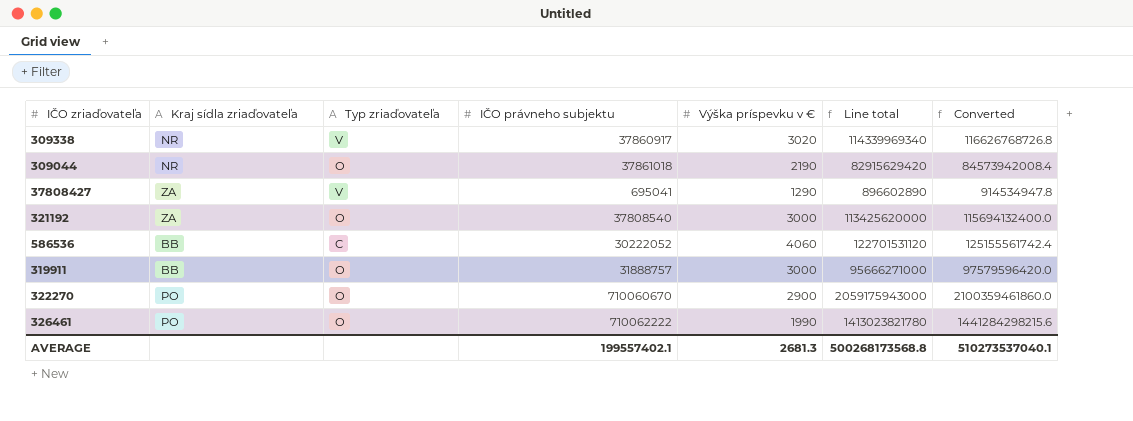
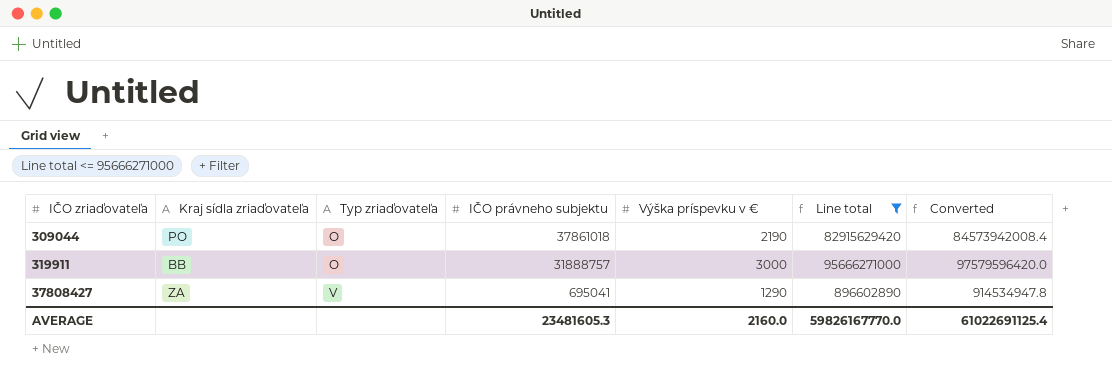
filter: none -> Line total <= 95666271000
row order: none -> IČO zriaďovateľa ascending
309044 | Kraj sídla zriaďovateľa: NR -> PO
AVERAGE | IČO právneho subjektu: 199557402.1 -> 23481605.3
AVERAGE | Výška príspevku v €: 2681.3 -> 2160.0
AVERAGE | Line total: 500268173568.8 -> 59826167770.0
AVERAGE | Converted: 510273537040.1 -> 61022691125.4

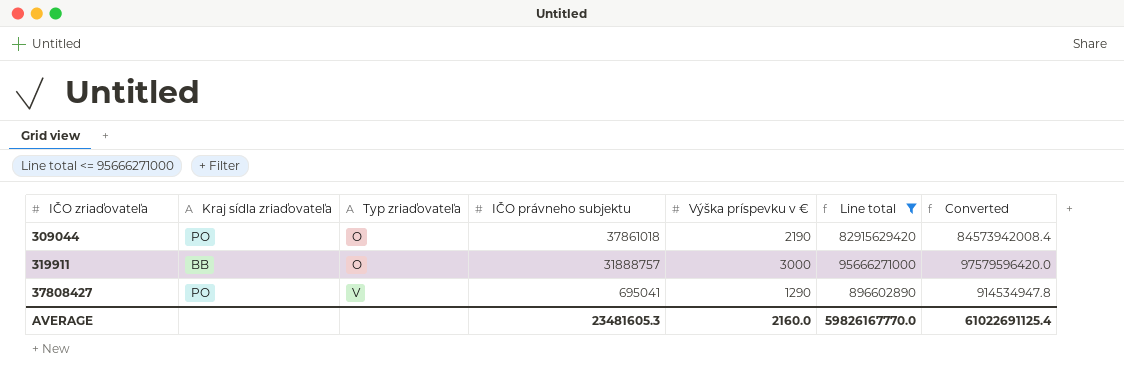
37808427 | Kraj sídla zriaďovateľa: ZA -> PO

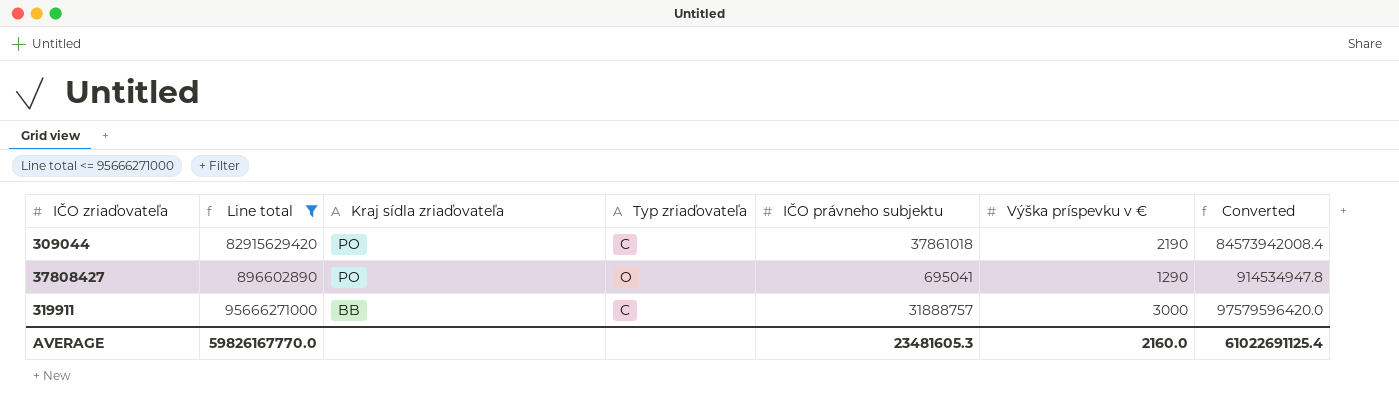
row order: IČO zriaďovateľa ascending -> Kraj sídla zriaďovateľa descending
column Line total | position: 6 -> 2
309044 | Typ zriaďovateľa: O -> C
37808427 | Typ zriaďovateľa: V -> O
319911 | Typ zriaďovateľa: O -> C

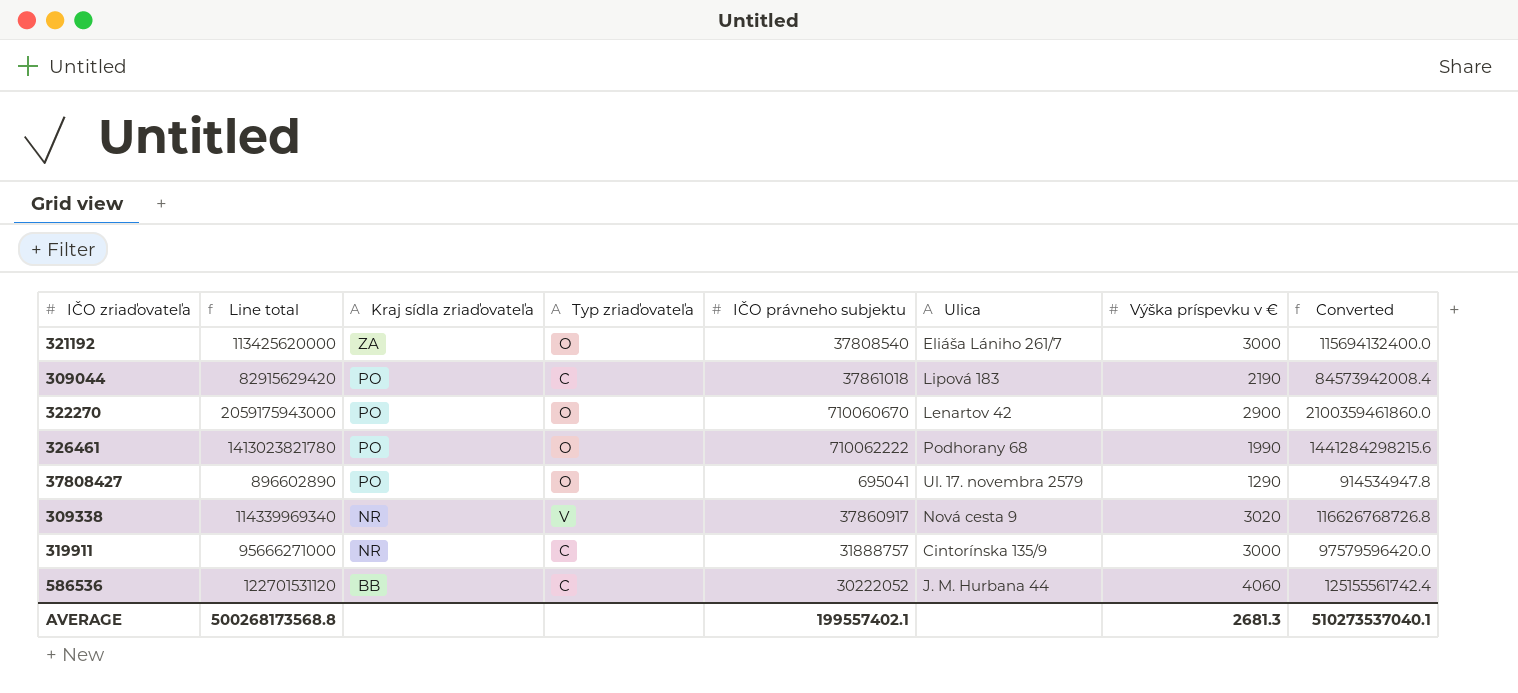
filter: Line total <= 95666271000 -> none
column Ulica | position: none -> 6
319911 | Kraj sídla zriaďovateľa: BB -> NR
AVERAGE | Line total: 59826167770.0 -> 500268173568.8
AVERAGE | IČO právneho subjektu: 23481605.3 -> 199557402.1
AVERAGE | Výška príspevku v €: 2160.0 -> 2681.3
AVERAGE | Converted: 61022691125.4 -> 510273537040.1

